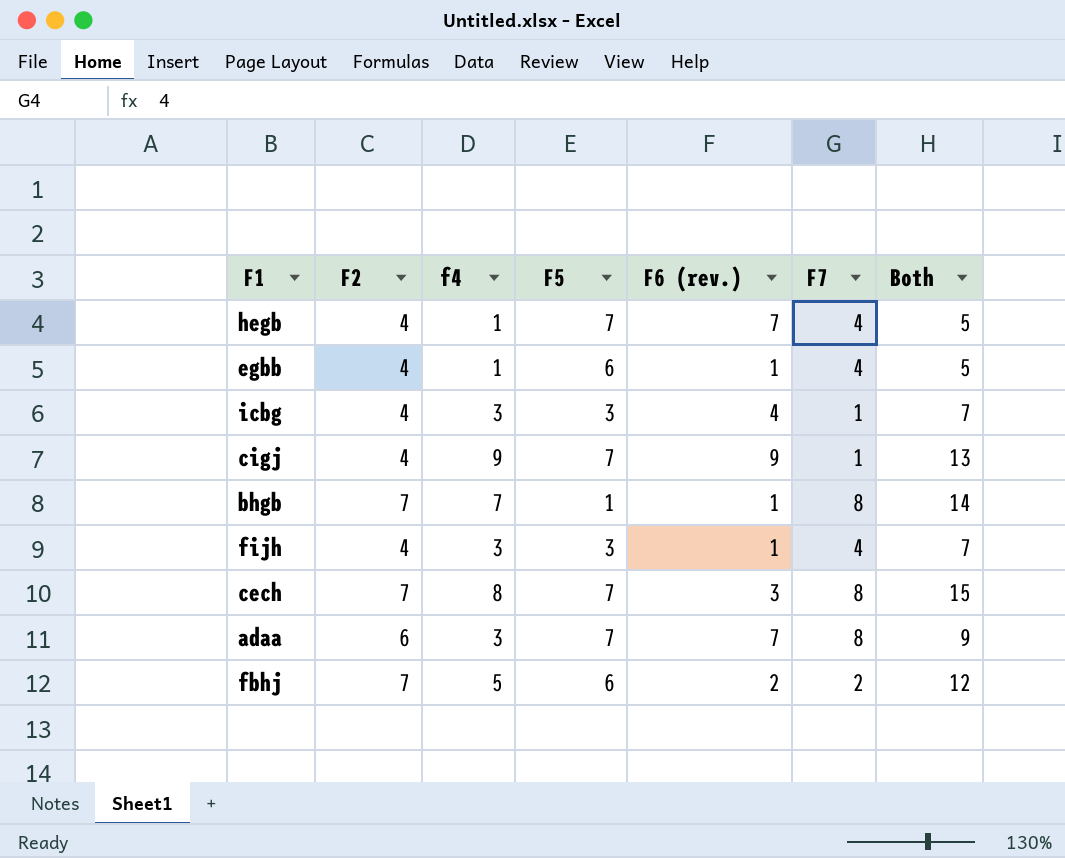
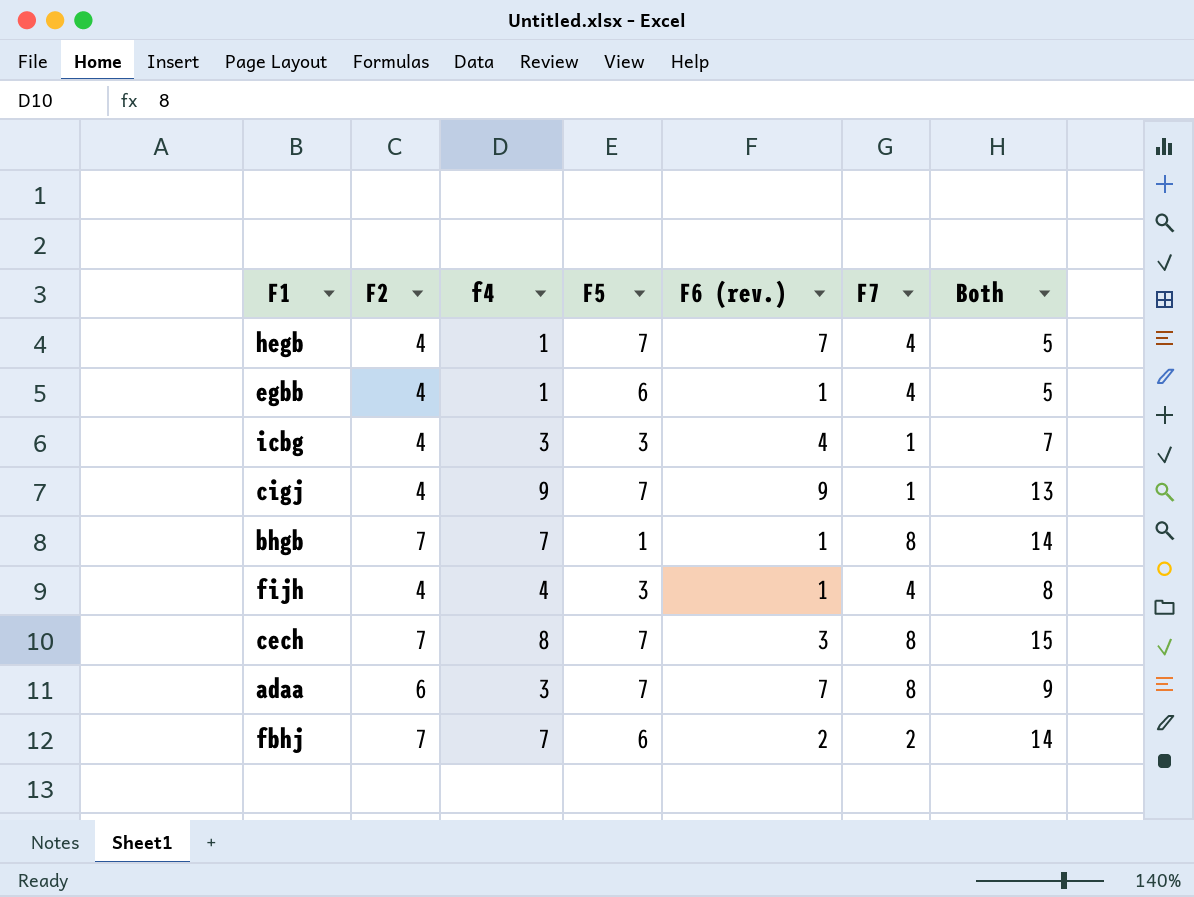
fijh | f4: 3 -> 4
fijh | Both: 7 -> 8
fbhj | f4: 5 -> 7
fbhj | Both: 12 -> 14

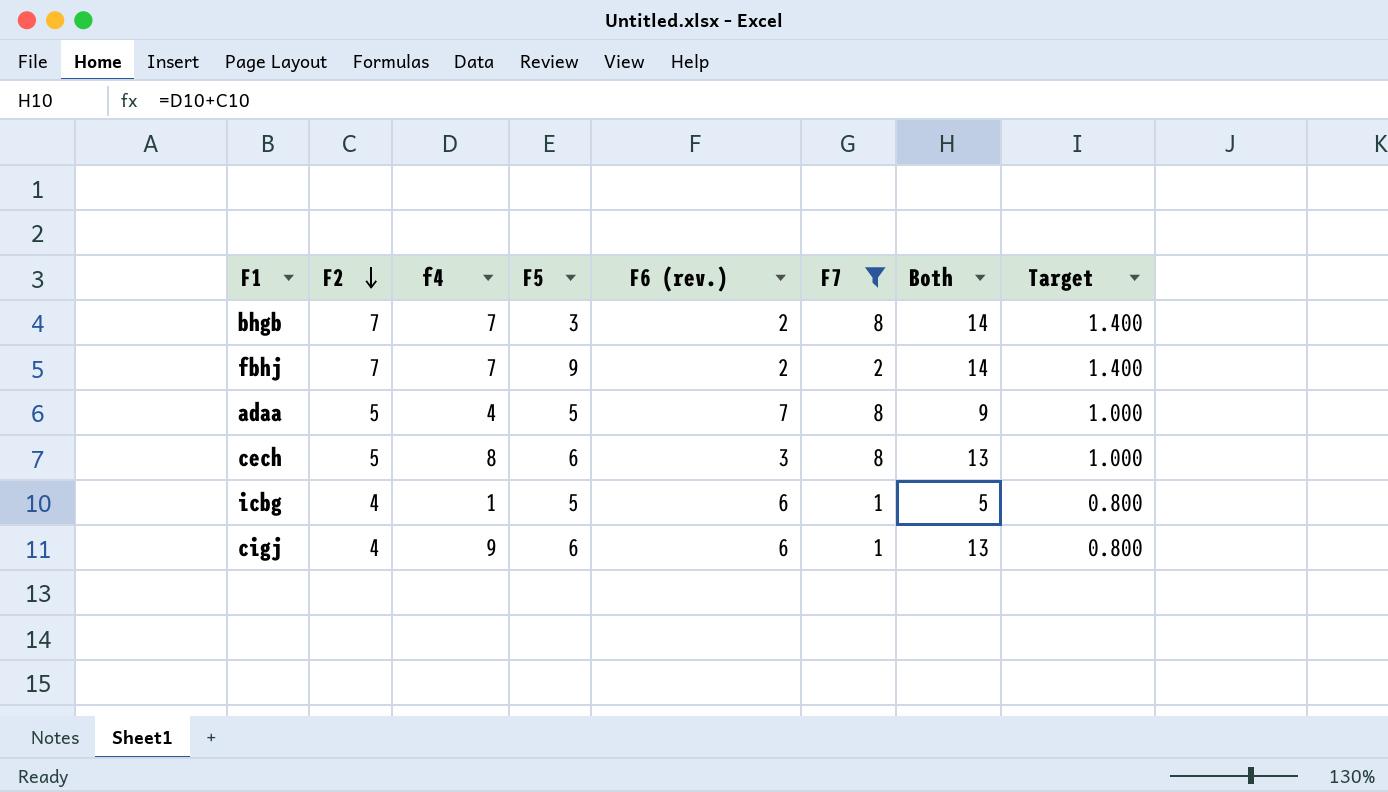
filter: none -> F7 != 4
row order: none -> F2 descending
column Target | formula: none -> [F2] * 0.2
bhgb | F5: 1 -> 3
bhgb | F6 (rev.): 1 -> 2
fbhj | F5: 6 -> 9
adaa | F2: 6 -> 5
adaa | f4: 3 -> 4
adaa | F5: 7 -> 5
cech | F2: 7 -> 5
cech | F5: 7 -> 6
cech | Both: 15 -> 13
icbg | f4: 3 -> 1
icbg | F5: 3 -> 5
icbg | F6 (rev.): 4 -> 6
icbg | Both: 7 -> 5
cigj | F5: 7 -> 6
cigj | F6 (rev.): 9 -> 6

